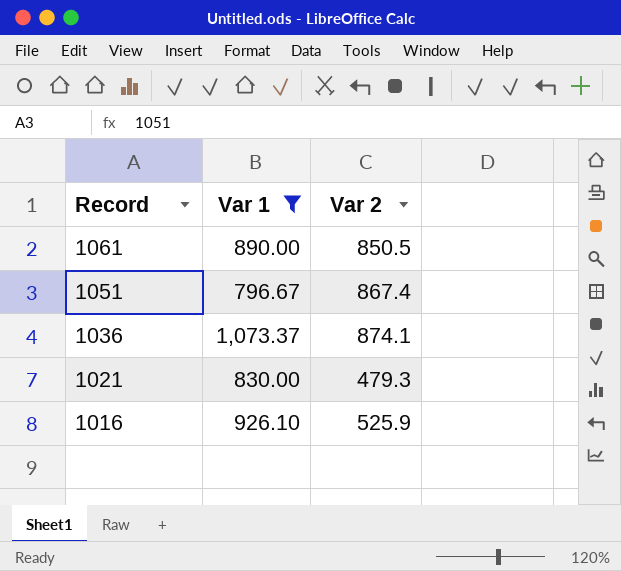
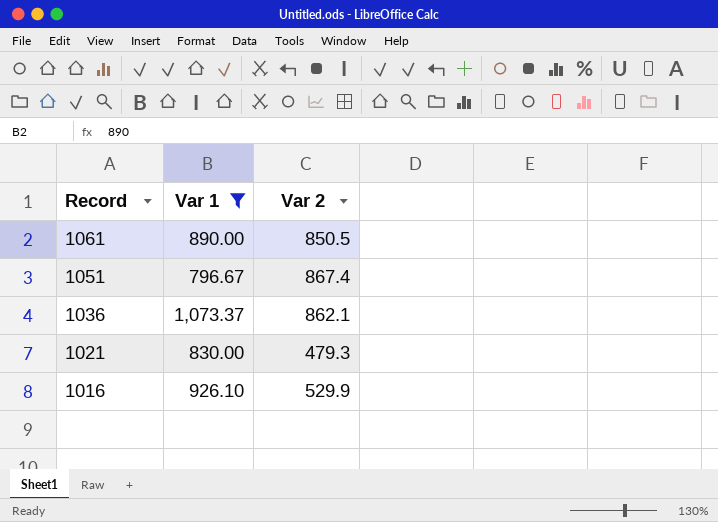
1036 | Var 2: 874.1 -> 862.1
1016 | Var 2: 525.9 -> 529.9

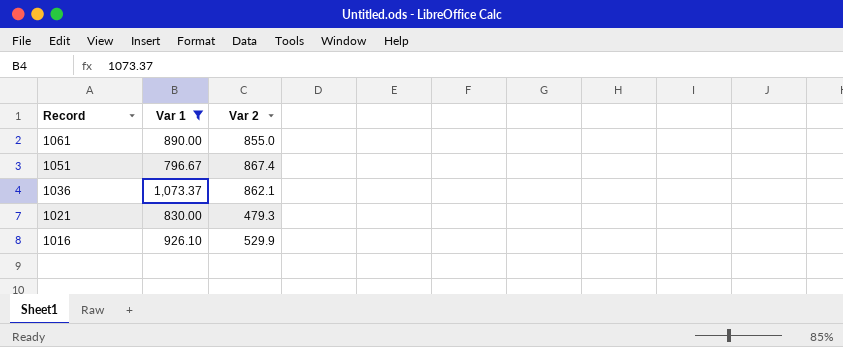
1061 | Var 2: 850.5 -> 855.0

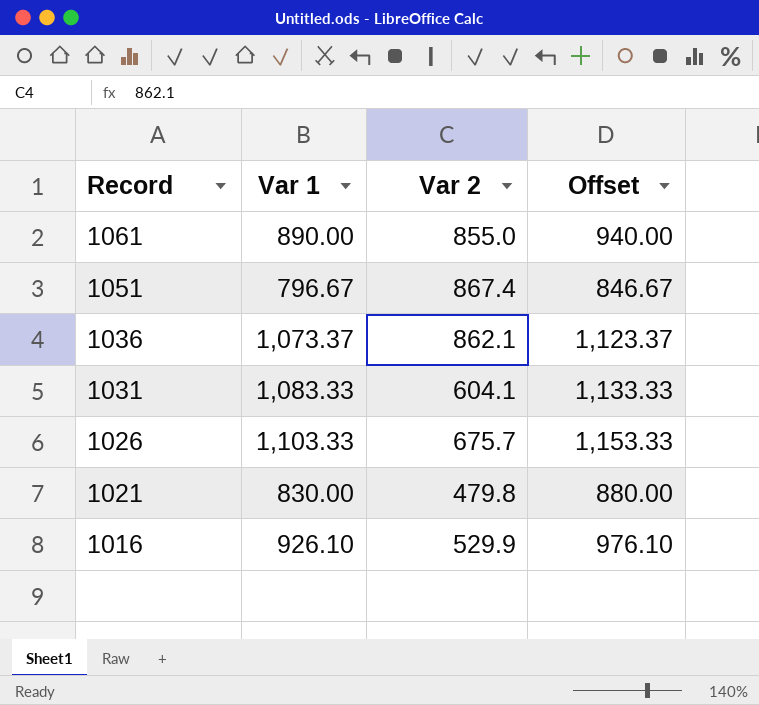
filter: Var 1 <= 1,073.37 -> none
column Offset | formula: none -> [Var 1] + 50
1021 | Var 2: 479.3 -> 479.8

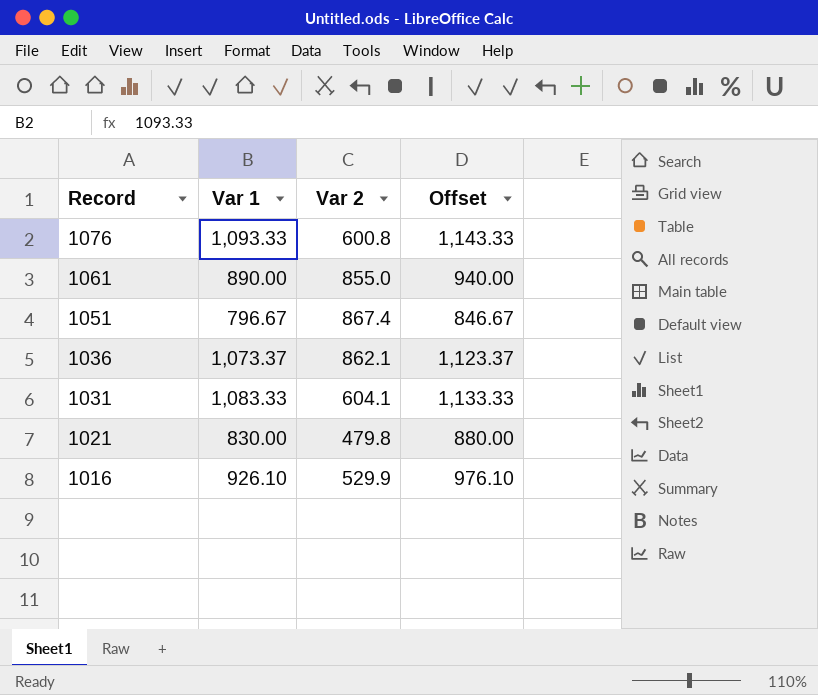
row 1026: 1,103.33 | 675.7 | 1,153.33 -> none
row 1076: none -> 1,093.33 | 600.8 | 1,143.33

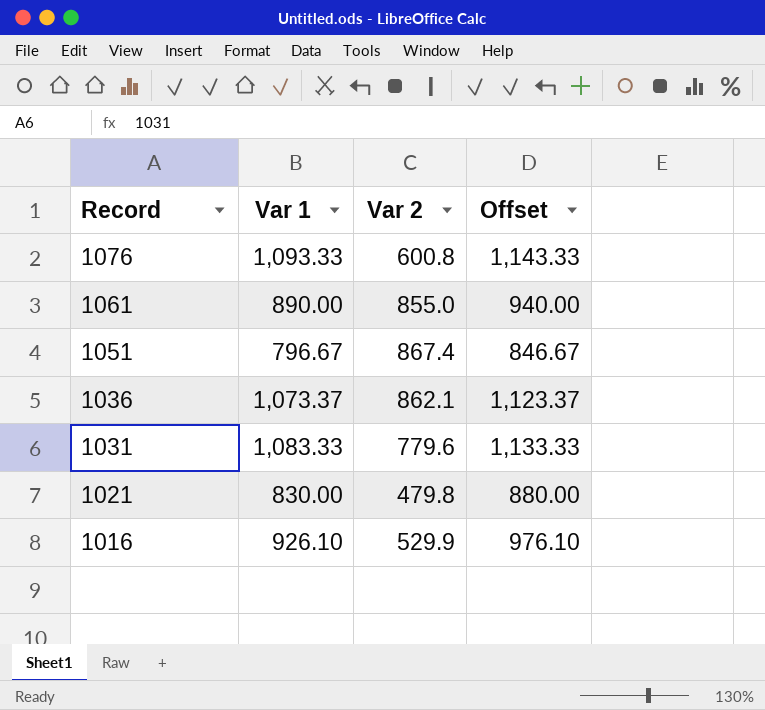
1031 | Var 2: 604.1 -> 779.6

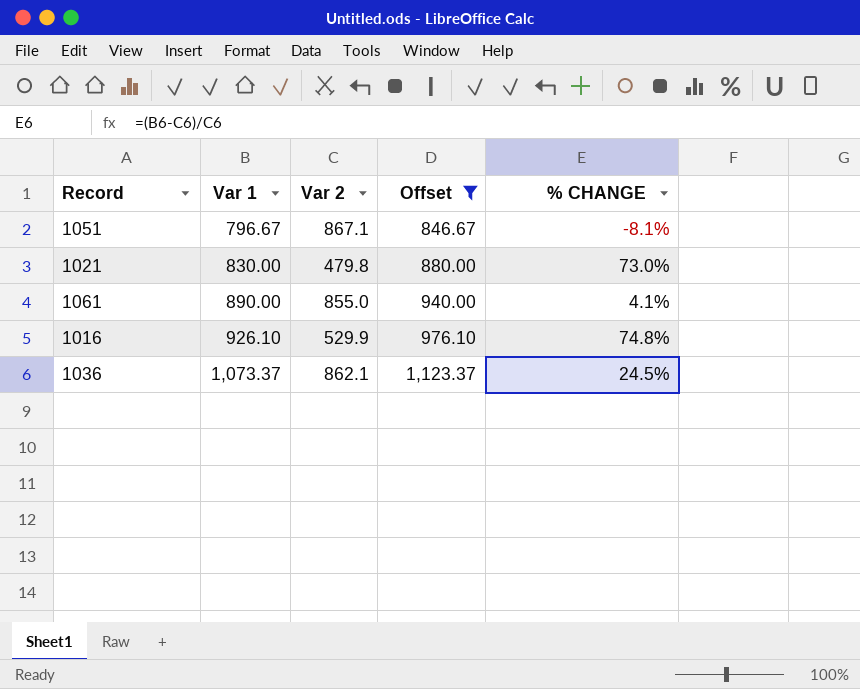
filter: none -> Offset <= 1,123.37
row order: Record descending -> Var 1 ascending
column % CHANGE | formula: none -> ([Var 1] - [Var 2]) / [Var 2]
1051 | Var 2: 867.4 -> 867.1

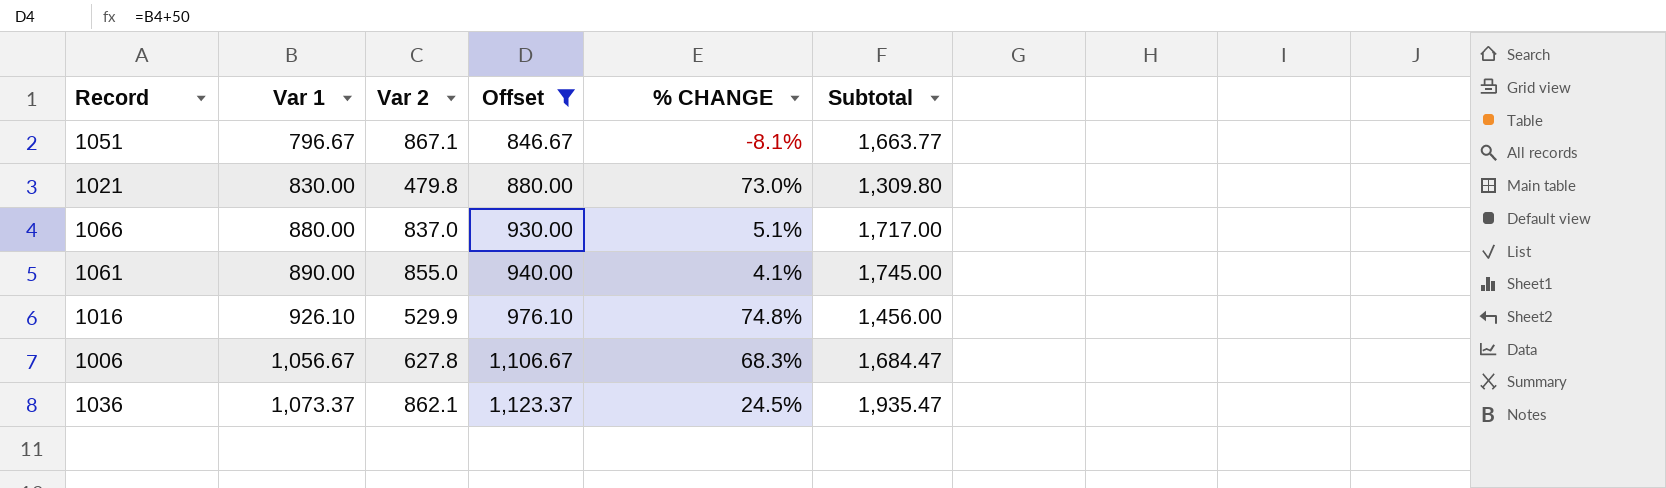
column Subtotal | formula: none -> [Var 1] + [Var 2]
row 1066: none -> 880.00 | 837.0 | 930.00 | 5.1% | 1,717.00
row 1006: none -> 1,056.67 | 627.8 | 1,106.67 | 68.3% | 1,684.47

